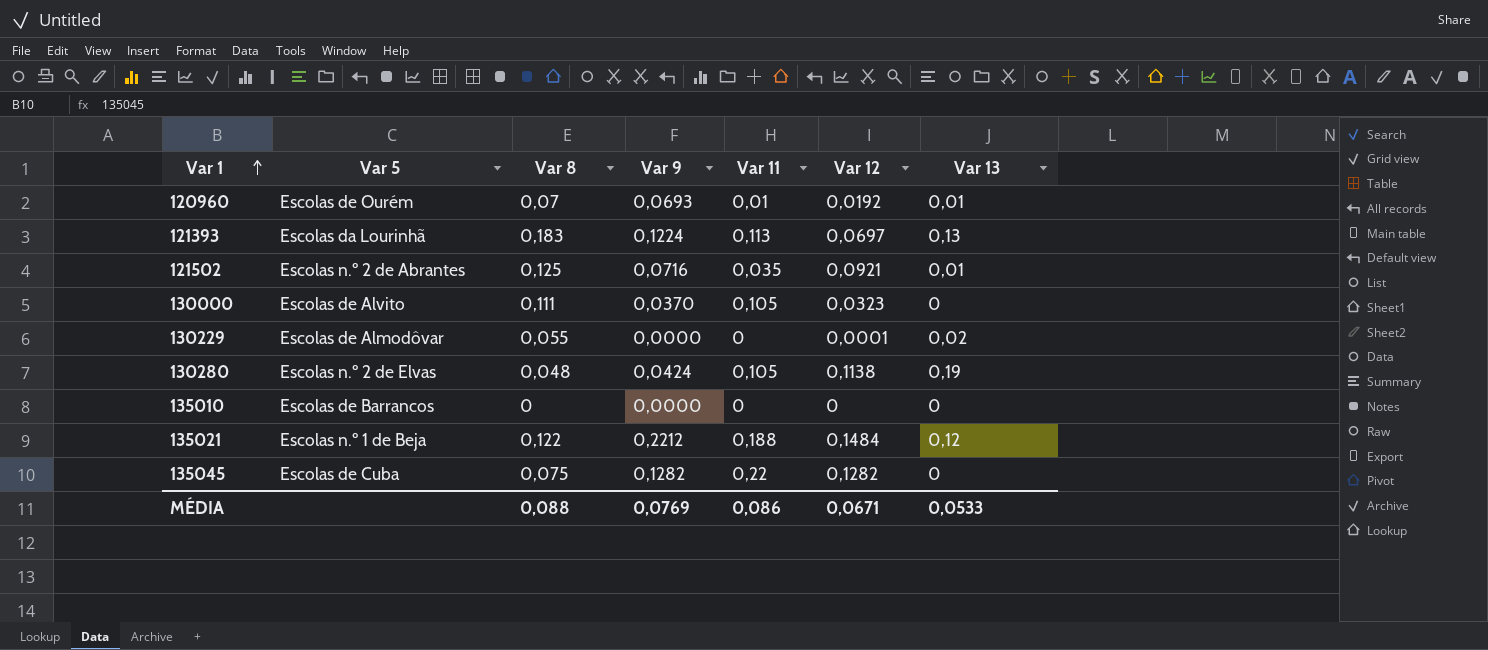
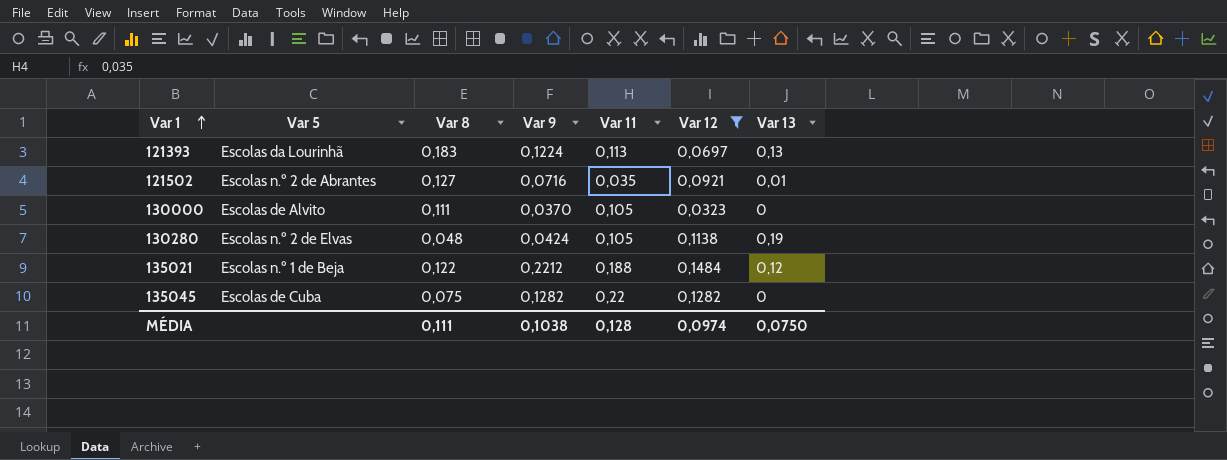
filter: none -> Var 12 >= 0,0323
121502 | Var 8: 0,125 -> 0,127
MÉDIA | Var 8: 0,088 -> 0,111
MÉDIA | Var 9: 0,0769 -> 0,1038
MÉDIA | Var 11: 0,086 -> 0,128
MÉDIA | Var 12: 0,0671 -> 0,0974
MÉDIA | Var 13: 0,0533 -> 0,0750

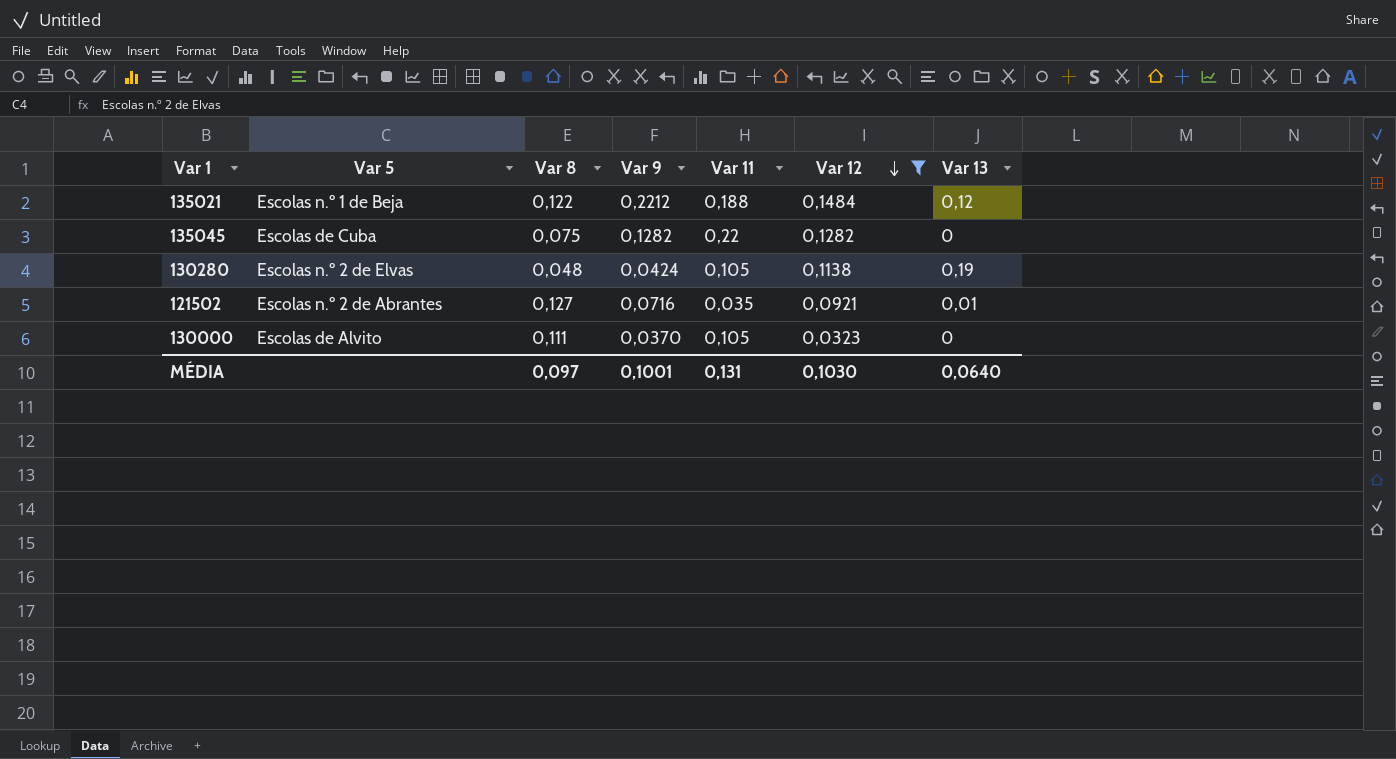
row order: Var 1 ascending -> Var 12 descending
row 121393: Escolas da Lourinhã | 0,183 | 0,1224 | 0,113 | 0,0697 | 0,13 -> none
MÉDIA | Var 8: 0,111 -> 0,097
MÉDIA | Var 9: 0,1038 -> 0,1001
MÉDIA | Var 11: 0,128 -> 0,131
MÉDIA | Var 12: 0,0974 -> 0,1030
MÉDIA | Var 13: 0,0750 -> 0,0640

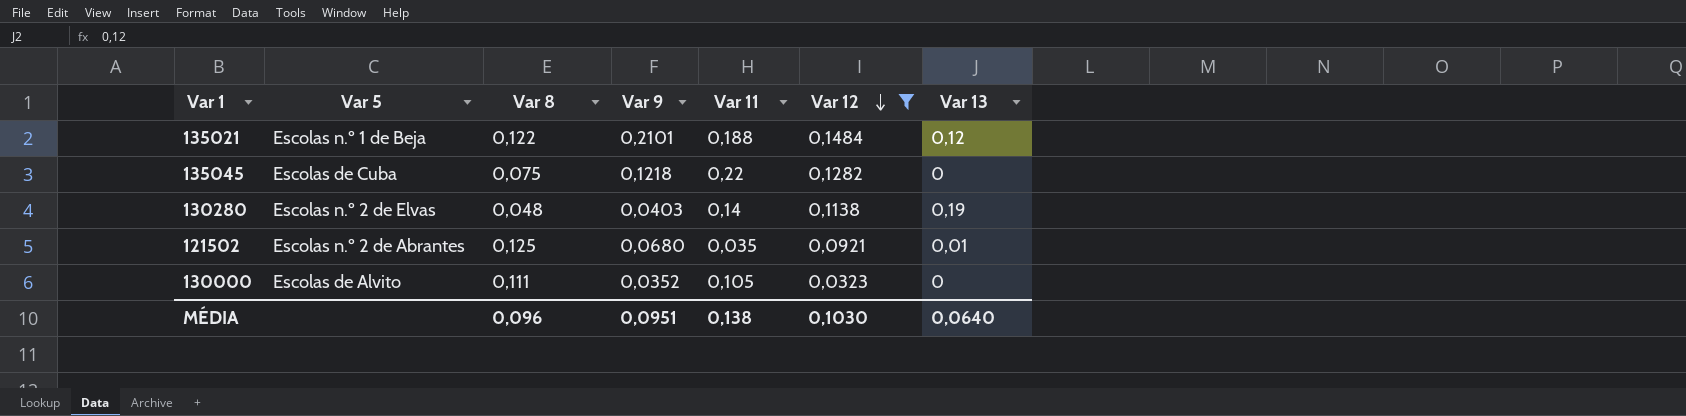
135021 | Var 9: 0,2212 -> 0,2101
135045 | Var 9: 0,1282 -> 0,1218
130280 | Var 9: 0,0424 -> 0,0403
130280 | Var 11: 0,105 -> 0,14
121502 | Var 8: 0,127 -> 0,125
121502 | Var 9: 0,0716 -> 0,0680
130000 | Var 9: 0,0370 -> 0,0352
MÉDIA | Var 8: 0,097 -> 0,096
MÉDIA | Var 9: 0,1001 -> 0,0951
MÉDIA | Var 11: 0,131 -> 0,138

